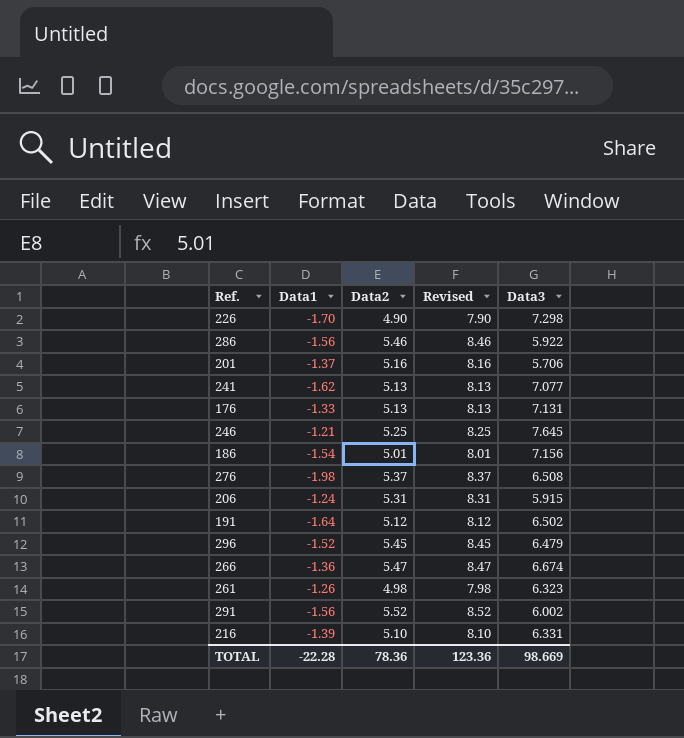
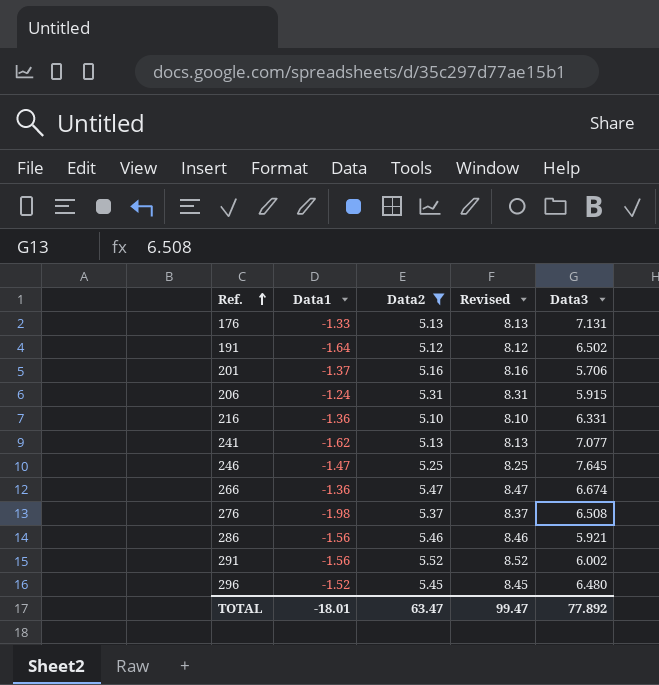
filter: none -> Data2 >= 5.10
row order: none -> Ref. ascending
216 | Data1: -1.39 -> -1.36
246 | Data1: -1.21 -> -1.47
286 | Data3: 5.922 -> 5.921
296 | Data3: 6.479 -> 6.480
TOTAL | Data1: -22.28 -> -18.01
TOTAL | Data2: 78.36 -> 63.47
TOTAL | Revised: 123.36 -> 99.47
TOTAL | Data3: 98.669 -> 77.892

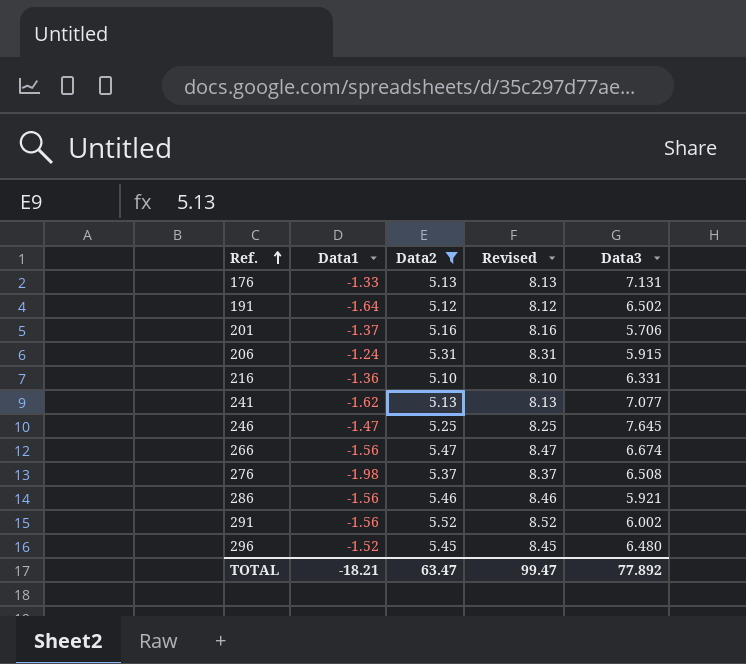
266 | Data1: -1.36 -> -1.56
TOTAL | Data1: -18.01 -> -18.21

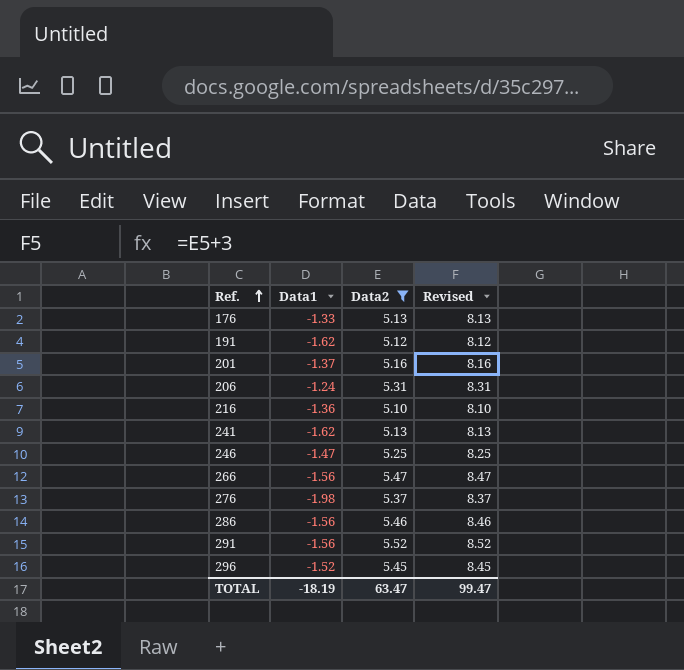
column Data3 | position: 5 -> none
191 | Data1: -1.64 -> -1.62
TOTAL | Data1: -18.21 -> -18.19

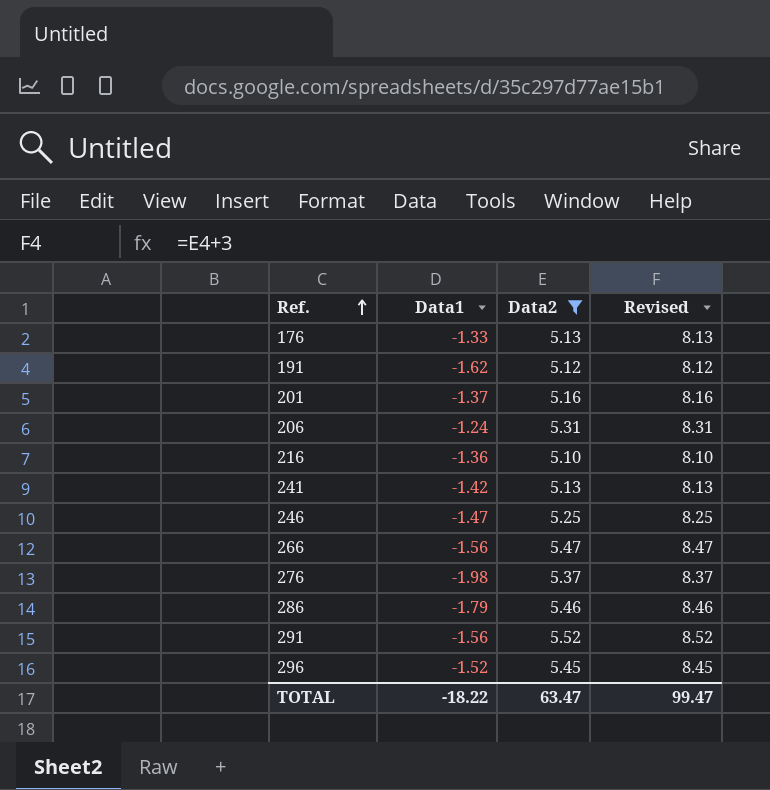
241 | Data1: -1.62 -> -1.42
286 | Data1: -1.56 -> -1.79
TOTAL | Data1: -18.19 -> -18.22

